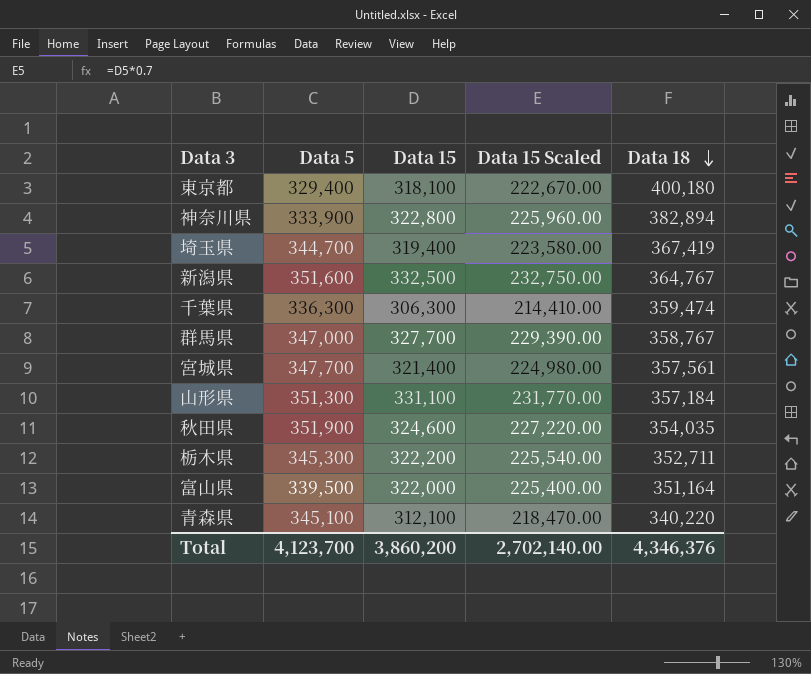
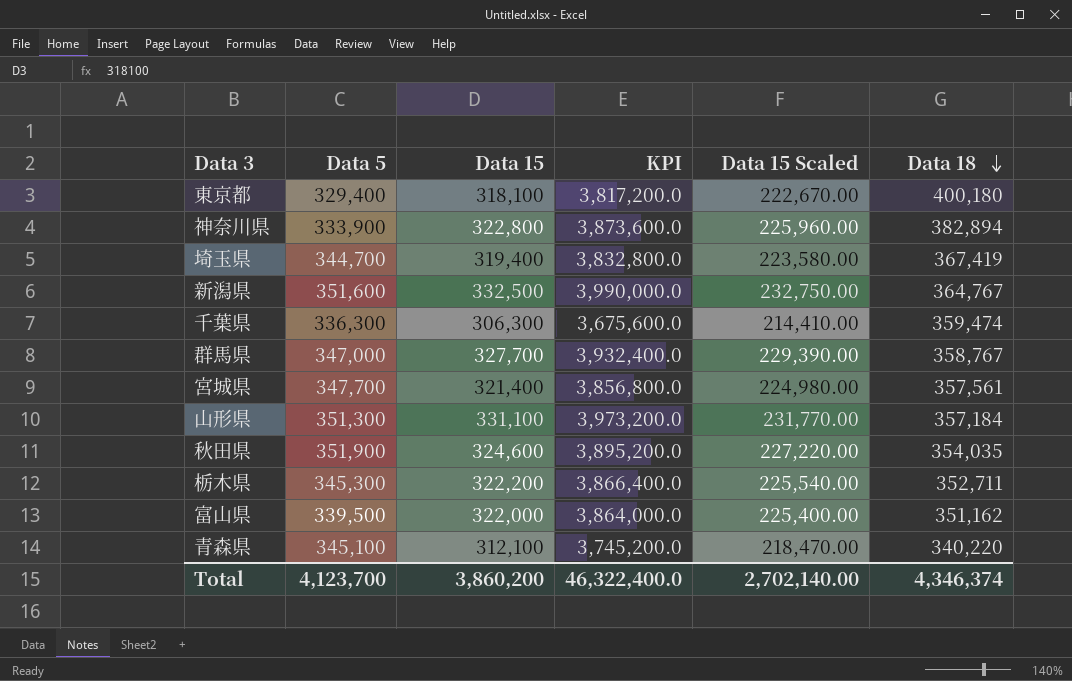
column KPI | formula: none -> [Data 15] * 12
富山県 | Data 18: 351,164 -> 351,162
Total | Data 18: 4,346,376 -> 4,346,374

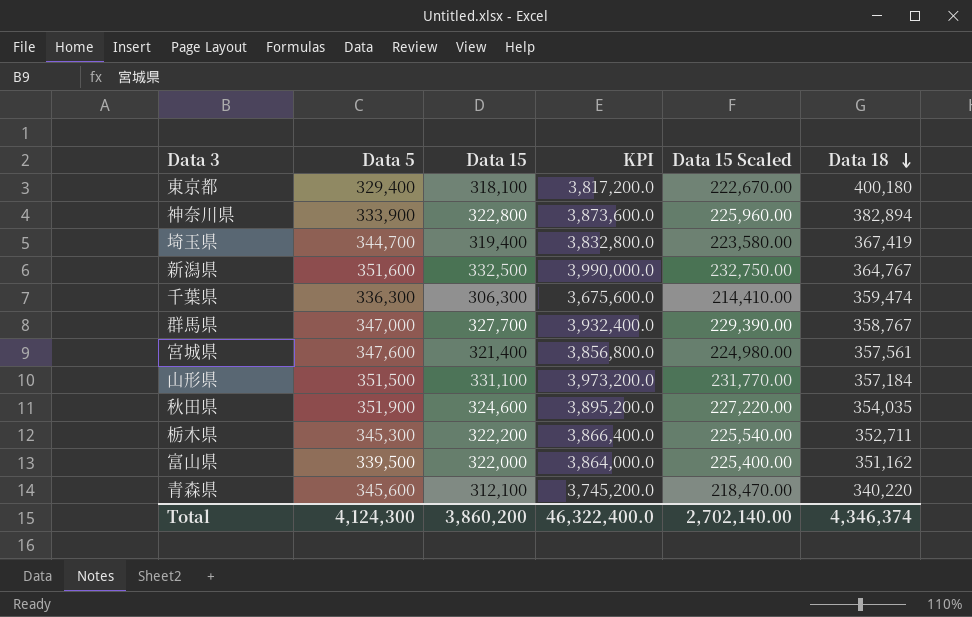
宮城県 | Data 5: 347,700 -> 347,600
山形県 | Data 5: 351,300 -> 351,500
青森県 | Data 5: 345,100 -> 345,600
Total | Data 5: 4,123,700 -> 4,124,300

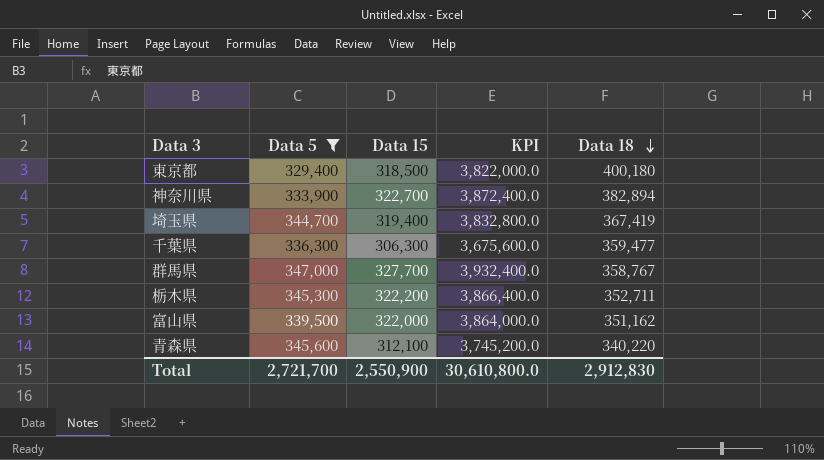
filter: none -> Data 5 <= 347,000
column Data 15 Scaled | formula: [Data 15] * 0.7 -> none
東京都 | Data 15: 318,100 -> 318,500
東京都 | KPI: 3,817,200.0 -> 3,822,000.0
神奈川県 | Data 15: 322,800 -> 322,700
神奈川県 | KPI: 3,873,600.0 -> 3,872,400.0
千葉県 | Data 18: 359,474 -> 359,477
Total | Data 5: 4,124,300 -> 2,721,700
Total | Data 15: 3,860,200 -> 2,550,900
Total | KPI: 46,322,400.0 -> 30,610,800.0
Total | Data 18: 4,346,374 -> 2,912,830

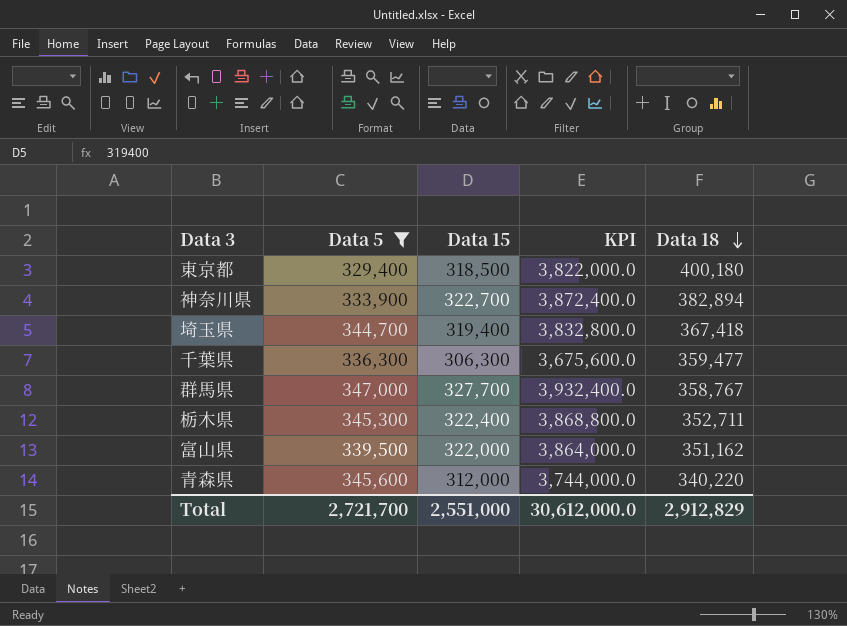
埼玉県 | Data 18: 367,419 -> 367,418
栃木県 | Data 15: 322,200 -> 322,400
栃木県 | KPI: 3,866,400.0 -> 3,868,800.0
青森県 | Data 15: 312,100 -> 312,000
青森県 | KPI: 3,745,200.0 -> 3,744,000.0
Total | Data 15: 2,550,900 -> 2,551,000
Total | KPI: 30,610,800.0 -> 30,612,000.0
Total | Data 18: 2,912,830 -> 2,912,829

